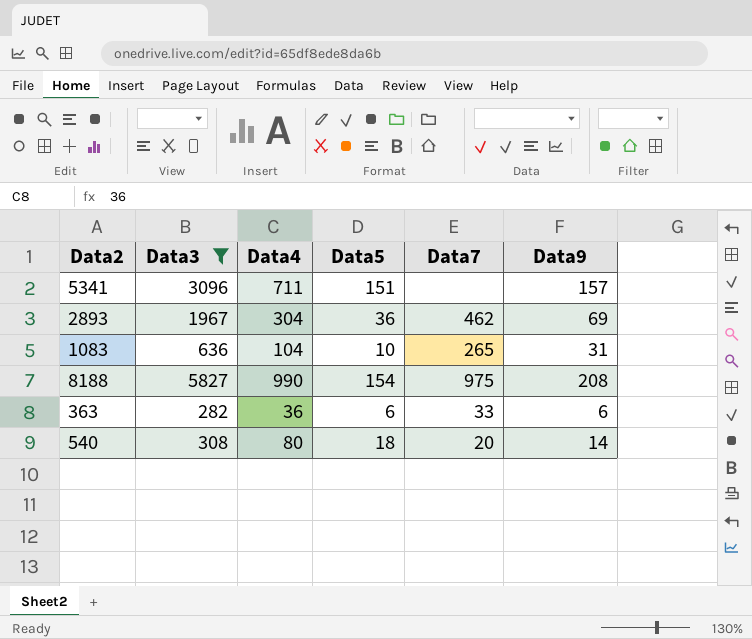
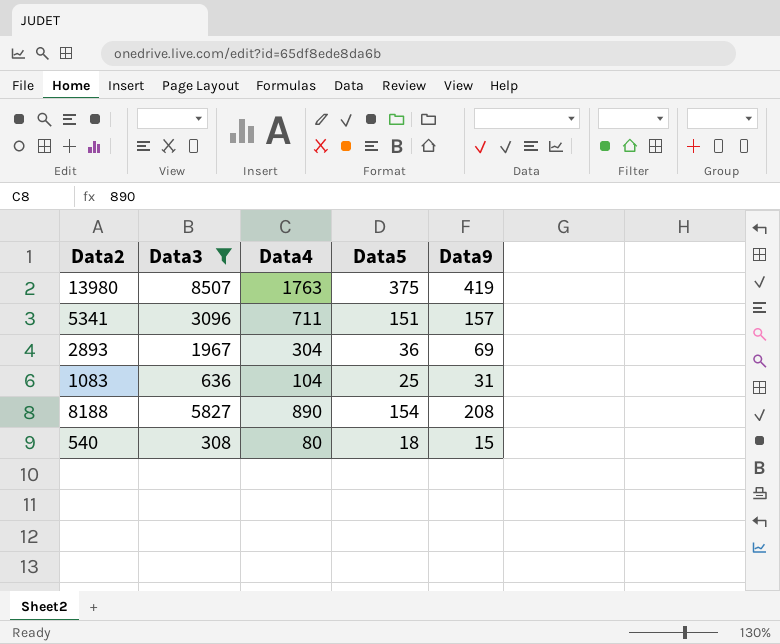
column Data7 | position: 5 -> none
row 363: 282 | 36 | 6 | 33 | 6 -> none
row 13980: none -> 8507 | 1763 | 375 | 419
1083 | Data5: 10 -> 25
8188 | Data4: 990 -> 890
540 | Data9: 14 -> 15

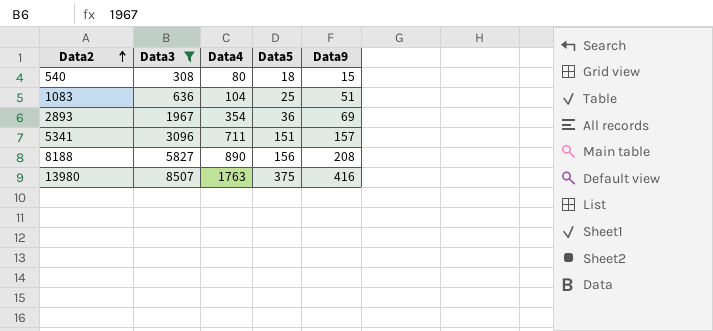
row order: none -> Data2 ascending
1083 | Data9: 31 -> 51
2893 | Data4: 304 -> 354
8188 | Data5: 154 -> 156
13980 | Data9: 419 -> 416

